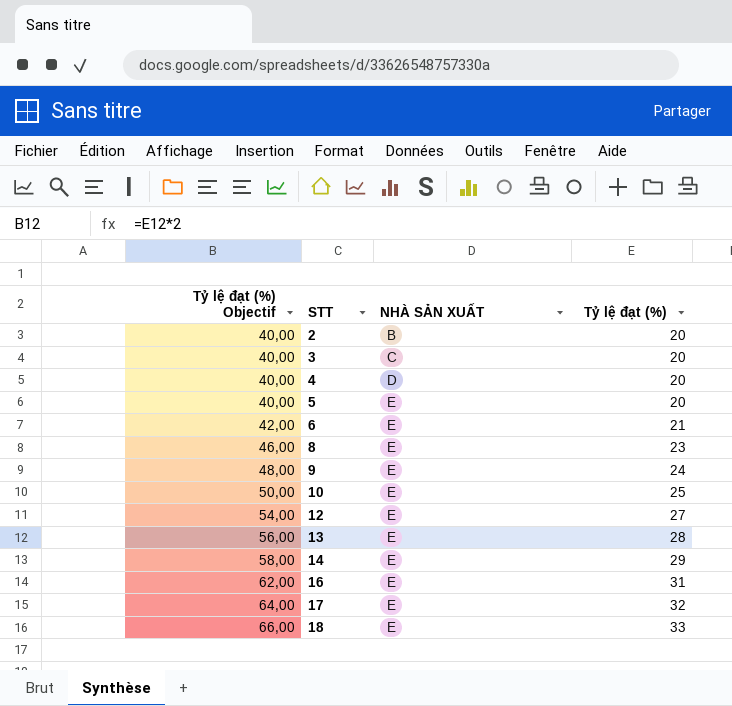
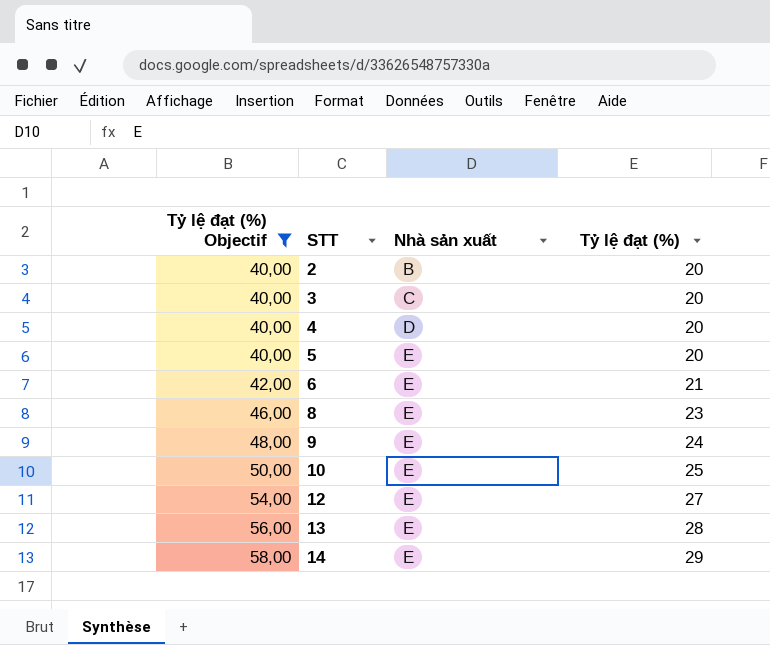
filter: none -> Tỷ lệ đạt (%) Objectif <= 58,00
column name: NHÀ SẢN XUẤT -> Nhà sản xuất

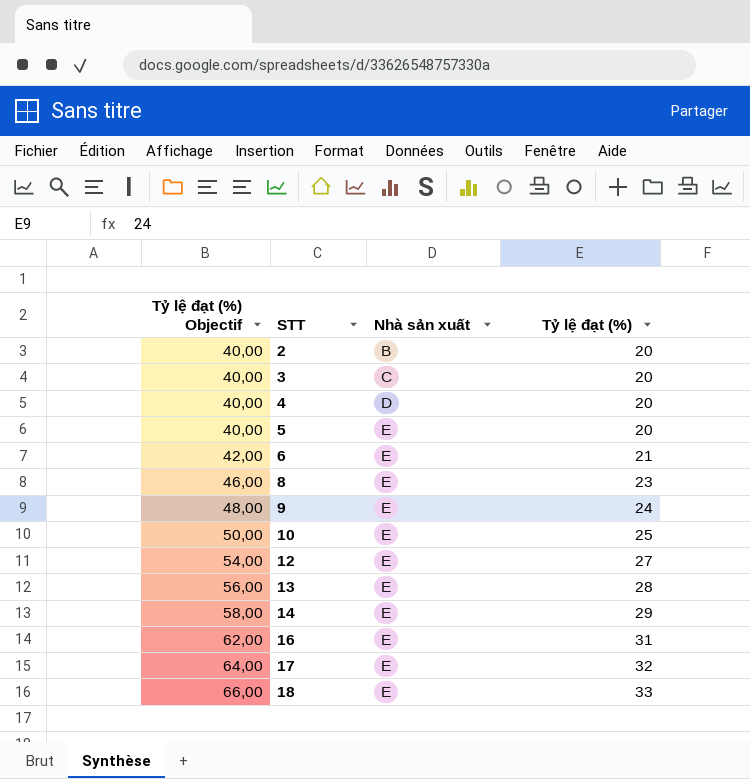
filter: Tỷ lệ đạt (%) Objectif <= 58,00 -> none

